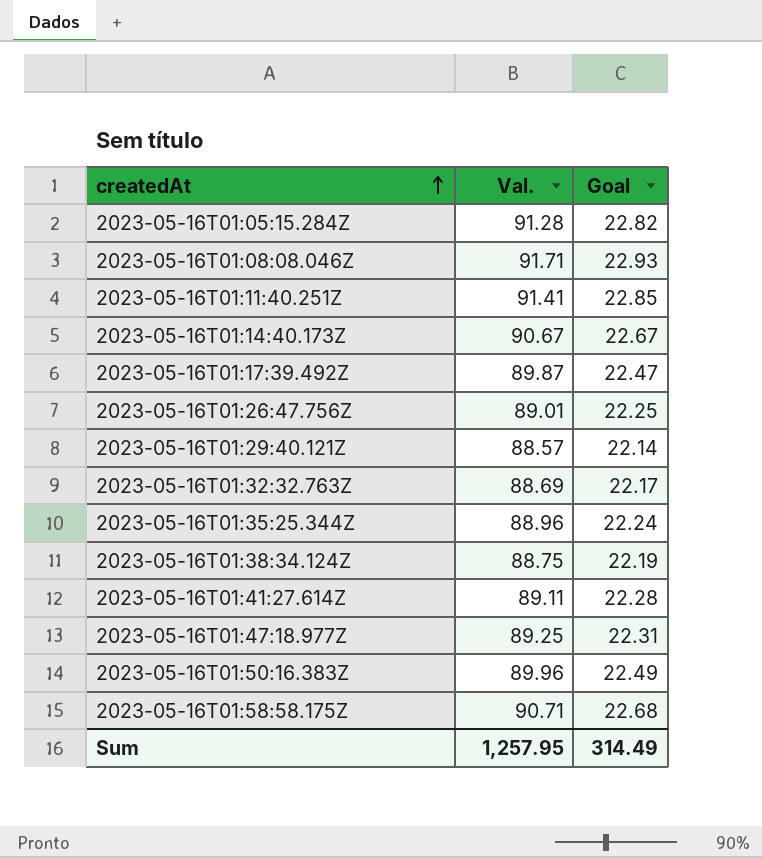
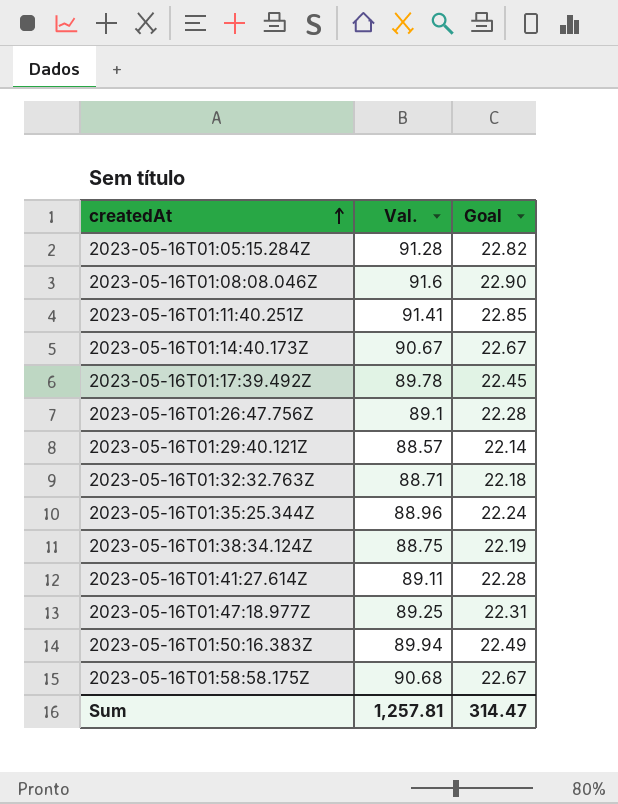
2023-05-16T01:08:08.046Z | Val.: 91.71 -> 91.6
2023-05-16T01:08:08.046Z | Goal: 22.93 -> 22.90
2023-05-16T01:17:39.492Z | Val.: 89.87 -> 89.78
2023-05-16T01:17:39.492Z | Goal: 22.47 -> 22.45
2023-05-16T01:26:47.756Z | Val.: 89.01 -> 89.1
2023-05-16T01:26:47.756Z | Goal: 22.25 -> 22.28
2023-05-16T01:32:32.763Z | Val.: 88.69 -> 88.71
2023-05-16T01:32:32.763Z | Goal: 22.17 -> 22.18
2023-05-16T01:50:16.383Z | Val.: 89.96 -> 89.94
2023-05-16T01:58:58.175Z | Val.: 90.71 -> 90.68
2023-05-16T01:58:58.175Z | Goal: 22.68 -> 22.67
Sum | Val.: 1,257.95 -> 1,257.81
Sum | Goal: 314.49 -> 314.47

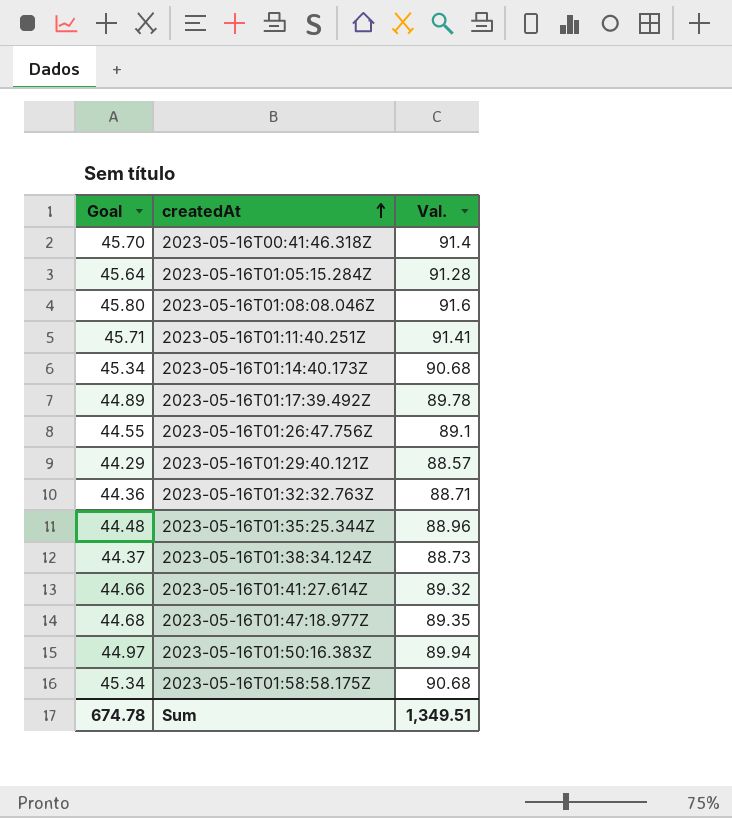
column Goal | formula: [Val.] * 0.25 -> [Val.] * 0.5
column Goal | position: 3 -> 1
row 2023-05-16T00:41:46.318Z: none -> 45.70 | 91.4
2023-05-16T01:14:40.173Z | Val.: 90.67 -> 90.68
2023-05-16T01:38:34.124Z | Val.: 88.75 -> 88.73
2023-05-16T01:41:27.614Z | Val.: 89.11 -> 89.32
2023-05-16T01:47:18.977Z | Val.: 89.25 -> 89.35
Sum | Goal: 314.47 -> 674.78
Sum | Val.: 1,257.81 -> 1,349.51

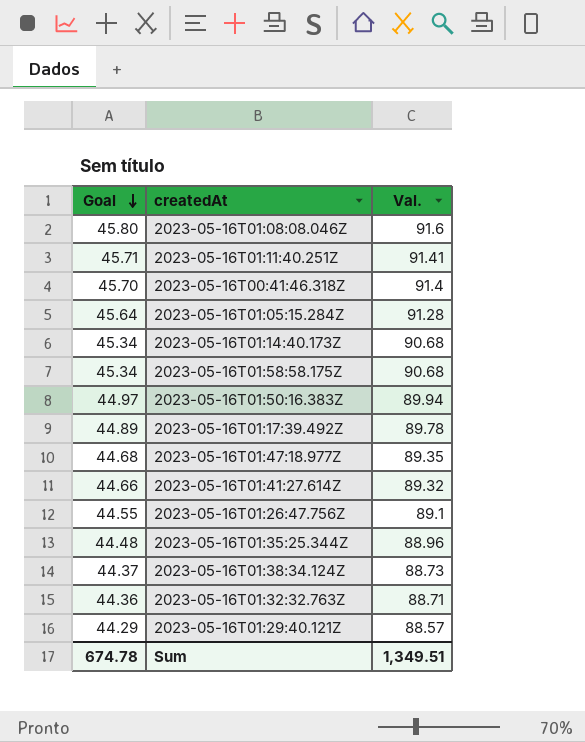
row order: createdAt ascending -> Goal descending

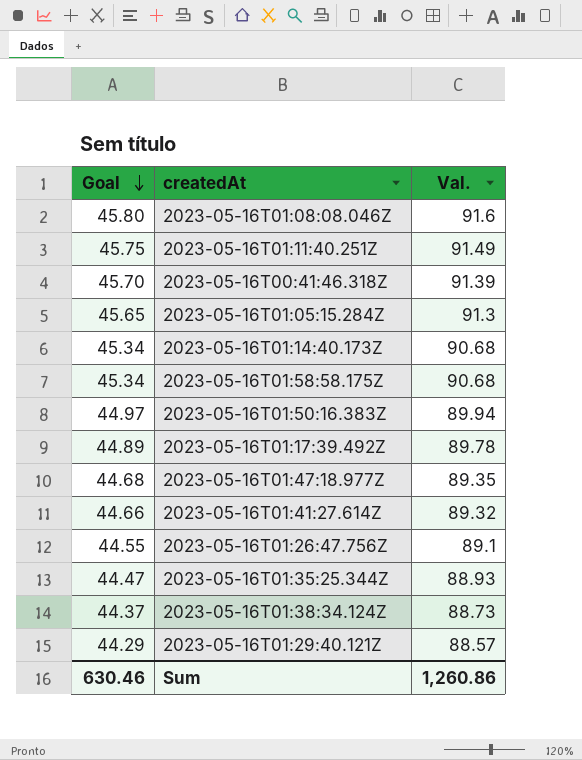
row 2023-05-16T01:32:32.763Z: 44.36 | 88.71 -> none
2023-05-16T01:11:40.251Z | Goal: 45.71 -> 45.75
2023-05-16T01:11:40.251Z | Val.: 91.41 -> 91.49
2023-05-16T00:41:46.318Z | Val.: 91.4 -> 91.39
2023-05-16T01:05:15.284Z | Goal: 45.64 -> 45.65
2023-05-16T01:05:15.284Z | Val.: 91.28 -> 91.3
2023-05-16T01:35:25.344Z | Goal: 44.48 -> 44.47
2023-05-16T01:35:25.344Z | Val.: 88.96 -> 88.93
Sum | Goal: 674.78 -> 630.46
Sum | Val.: 1,349.51 -> 1,260.86

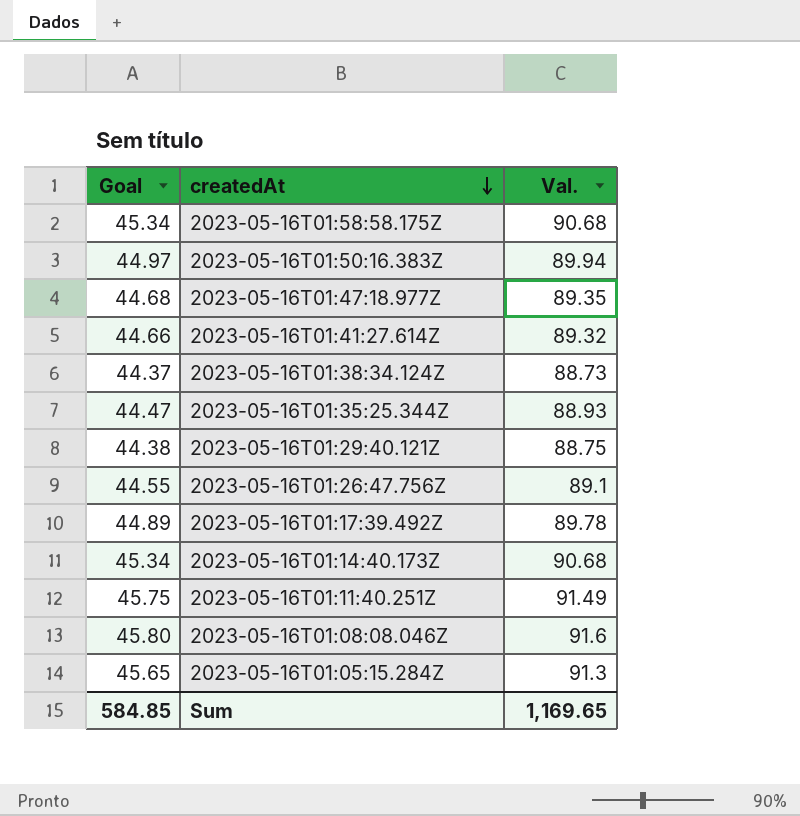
row order: Goal descending -> createdAt descending
row 2023-05-16T00:41:46.318Z: 45.70 | 91.39 -> none
2023-05-16T01:29:40.121Z | Goal: 44.29 -> 44.38
2023-05-16T01:29:40.121Z | Val.: 88.57 -> 88.75
Sum | Goal: 630.46 -> 584.85
Sum | Val.: 1,260.86 -> 1,169.65

